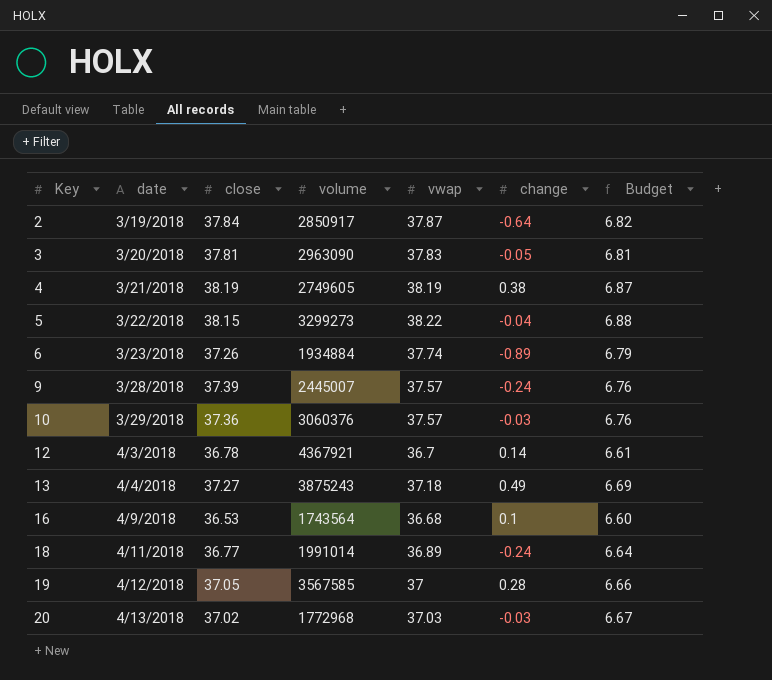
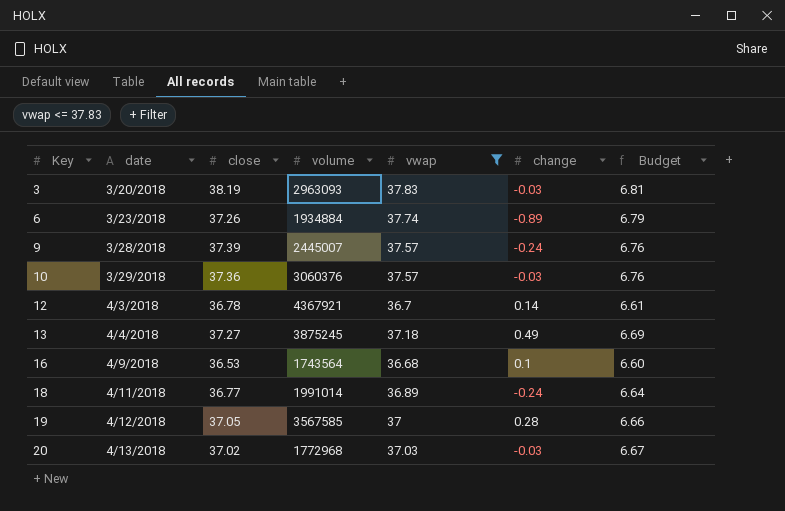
filter: none -> vwap <= 37.83
3 | close: 37.81 -> 38.19
3 | volume: 2963090 -> 2963093
3 | change: -0.05 -> -0.03
13 | volume: 3875243 -> 3875245

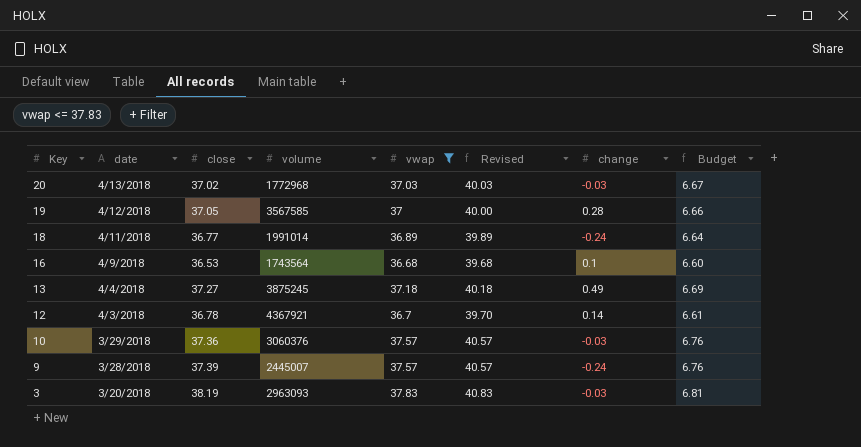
row order: Key ascending -> Key descending
column Revised | formula: none -> [vwap] + 3
row 6: 3/23/2018 | 37.26 | 1934884 | 37.74 | -0.89 | 6.79 -> none

